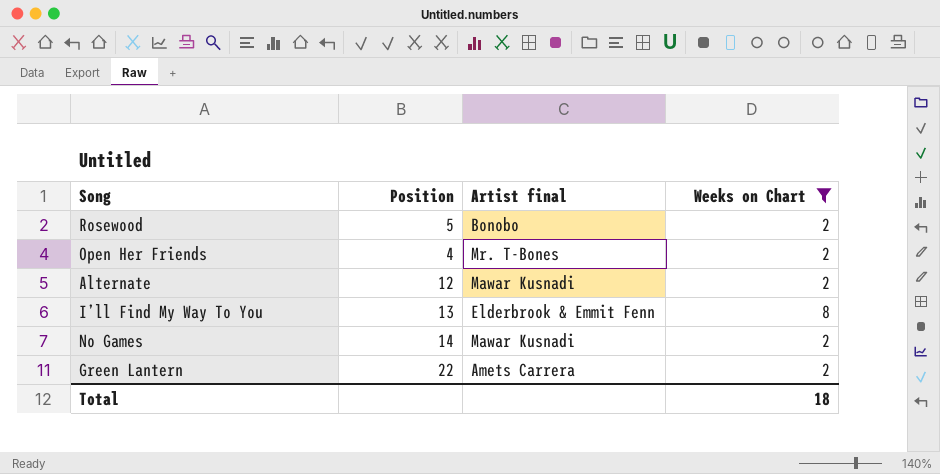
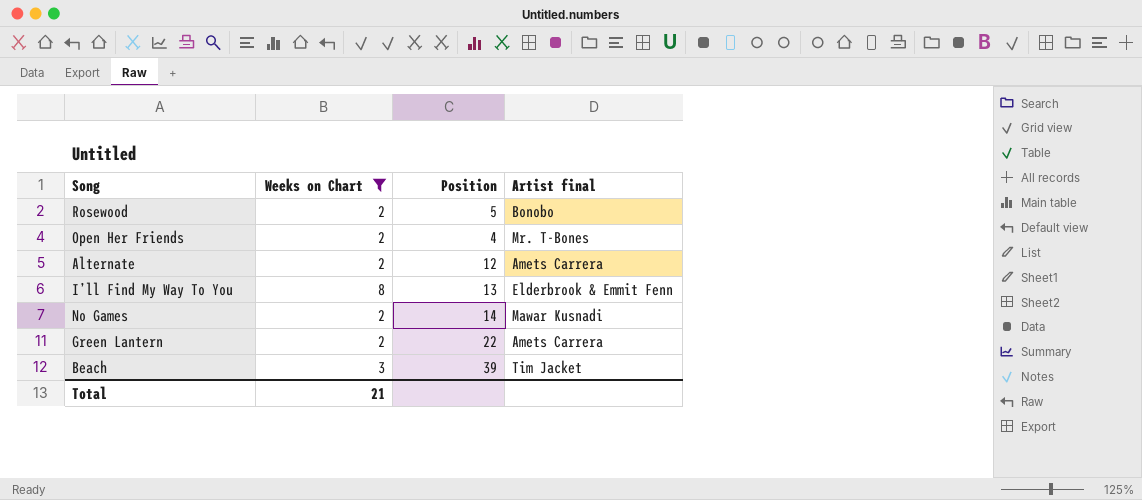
column Weeks on Chart | position: 4 -> 2
Alternate | Artist final: Mawar Kusnadi -> Amets Carrera
row Beach: none -> 3 | 39 | Tim Jacket
Total | Weeks on Chart: 18 -> 21

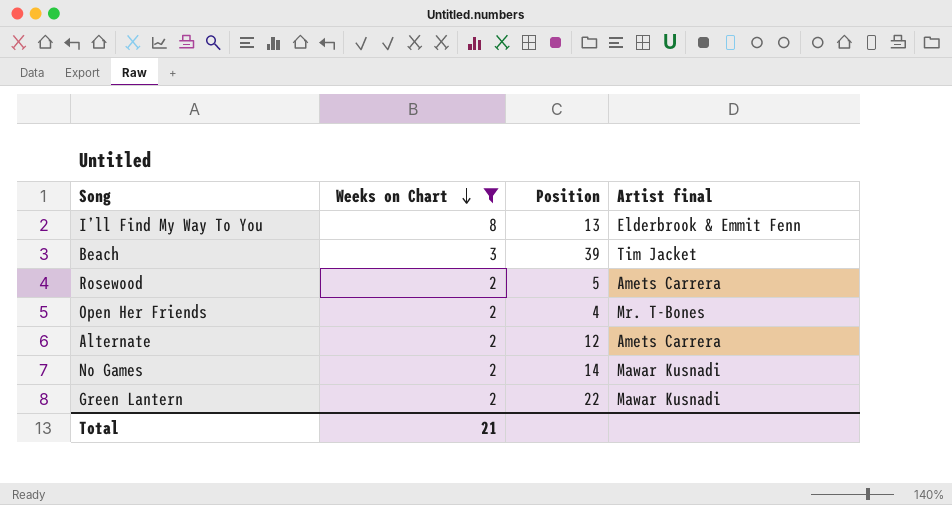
row order: none -> Weeks on Chart descending
Rosewood | Artist final: Bonobo -> Amets Carrera
Green Lantern | Artist final: Amets Carrera -> Mawar Kusnadi

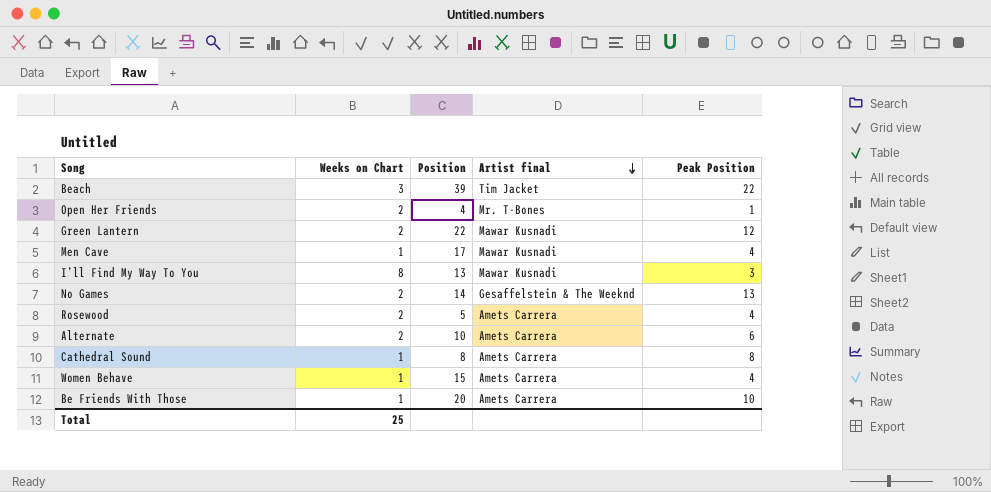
filter: Weeks on Chart != 1 -> none
row order: Weeks on Chart descending -> Artist final descending
column Peak Position | position: none -> 5
I’ll Find My Way To You | Artist final: Elderbrook & Emmit Fenn -> Mawar Kusnadi
No Games | Artist final: Mawar Kusnadi -> Gesaffelstein & The Weeknd
Alternate | Position: 12 -> 10
Total | Weeks on Chart: 21 -> 25

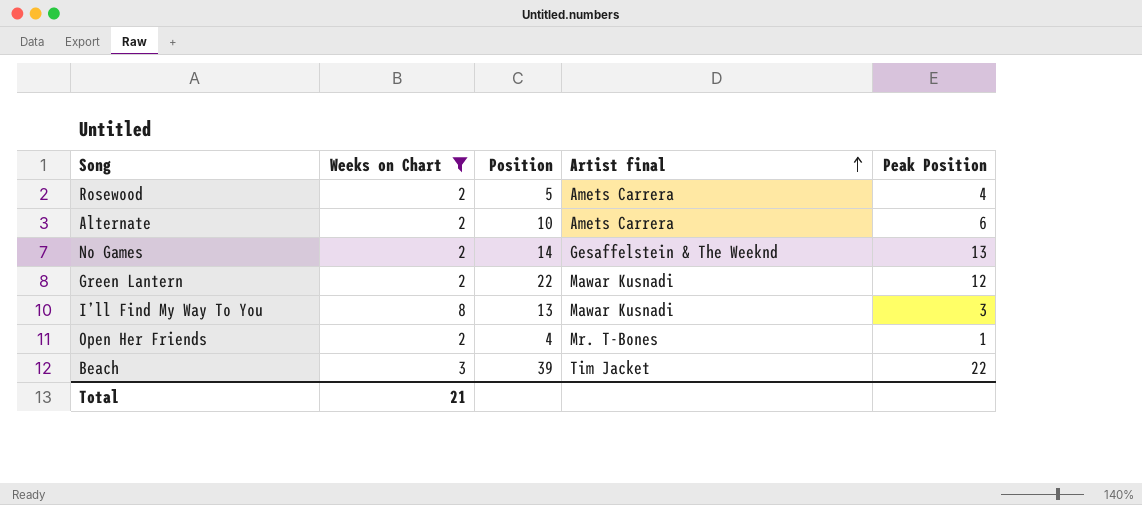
filter: none -> Weeks on Chart != 1
row order: Artist final descending -> Artist final ascending
Total | Weeks on Chart: 25 -> 21

